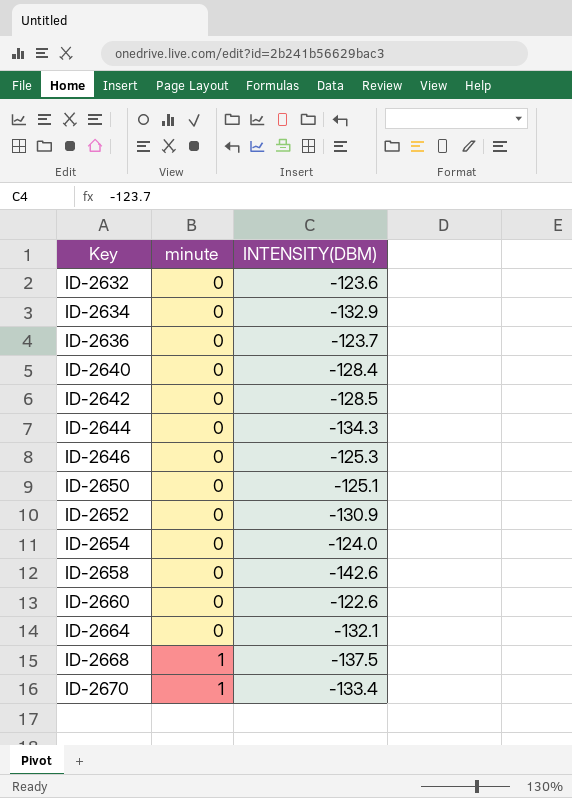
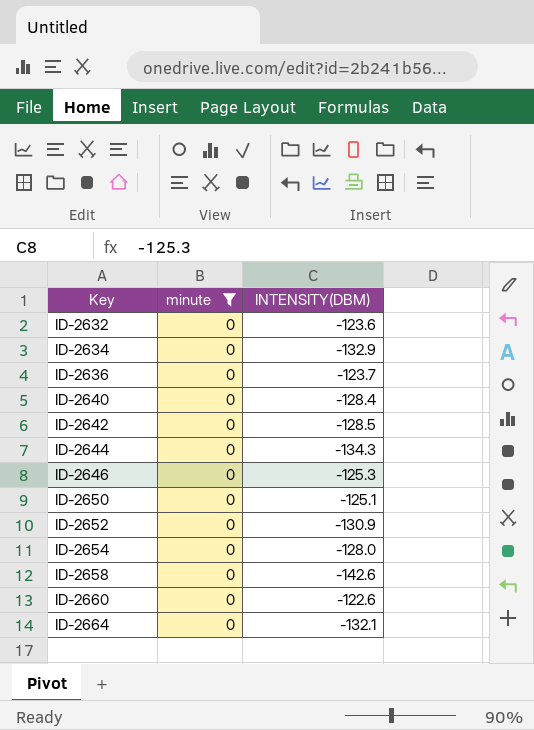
filter: none -> minute = 0
ID-2654 | INTENSITY(DBM): -124.0 -> -128.0

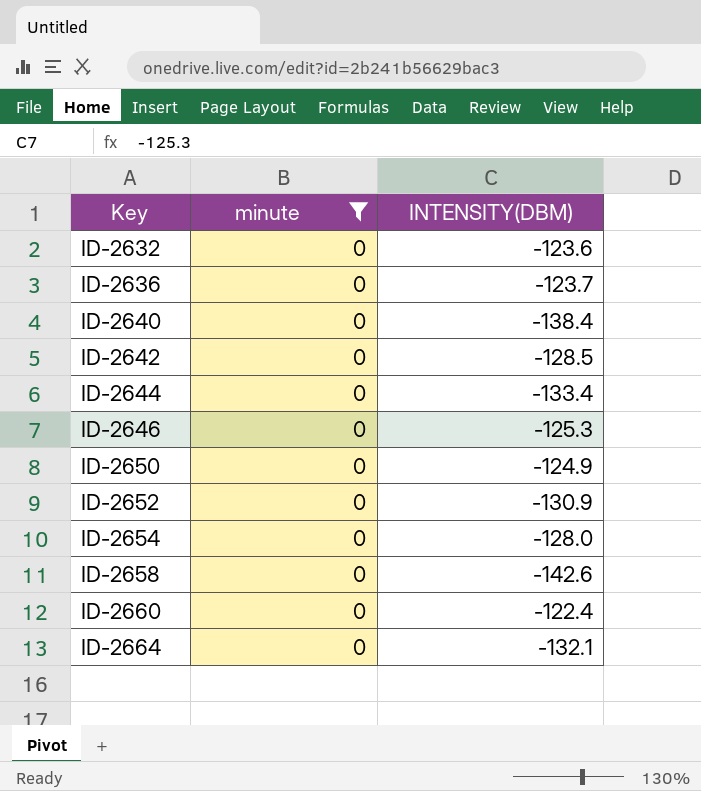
row ID-2634: 0 | -132.9 -> none
ID-2640 | INTENSITY(DBM): -128.4 -> -138.4
ID-2644 | INTENSITY(DBM): -134.3 -> -133.4
ID-2650 | INTENSITY(DBM): -125.1 -> -124.9
ID-2660 | INTENSITY(DBM): -122.6 -> -122.4

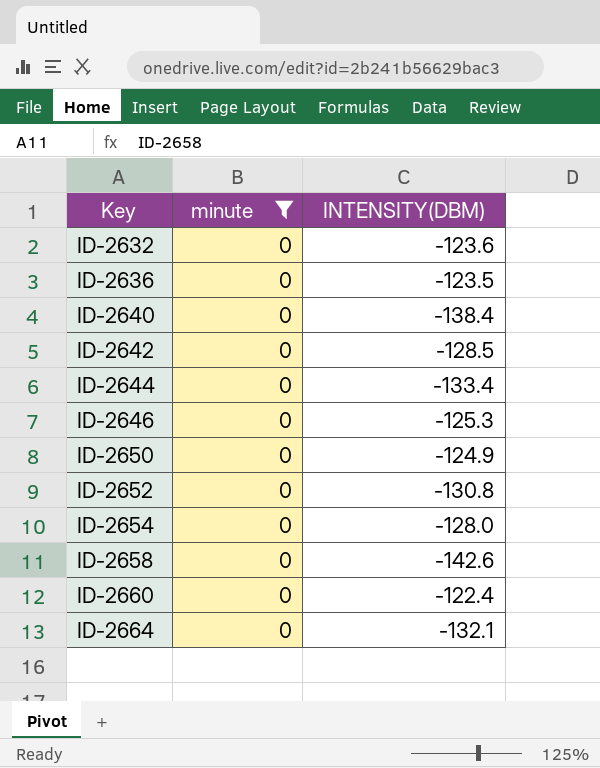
ID-2636 | INTENSITY(DBM): -123.7 -> -123.5
ID-2652 | INTENSITY(DBM): -130.9 -> -130.8

